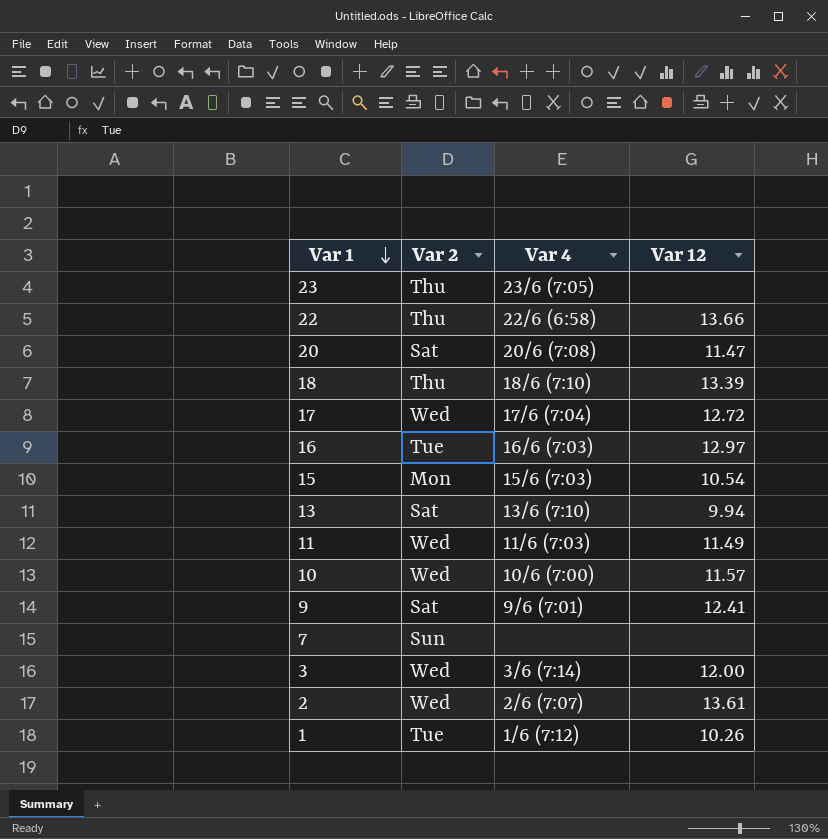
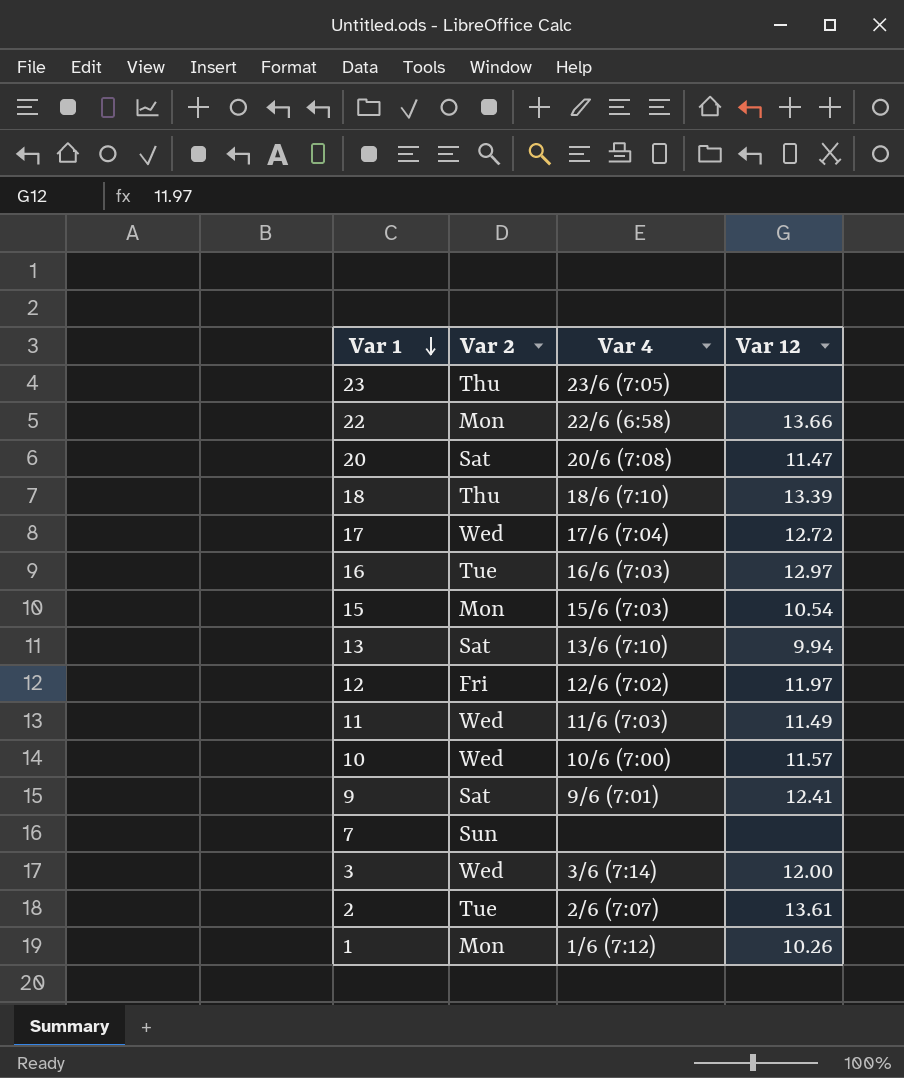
22 | Var 2: Thu -> Mon
row 12: none -> Fri | 12/6 (7:02) | 11.97
2 | Var 2: Wed -> Tue
1 | Var 2: Tue -> Mon

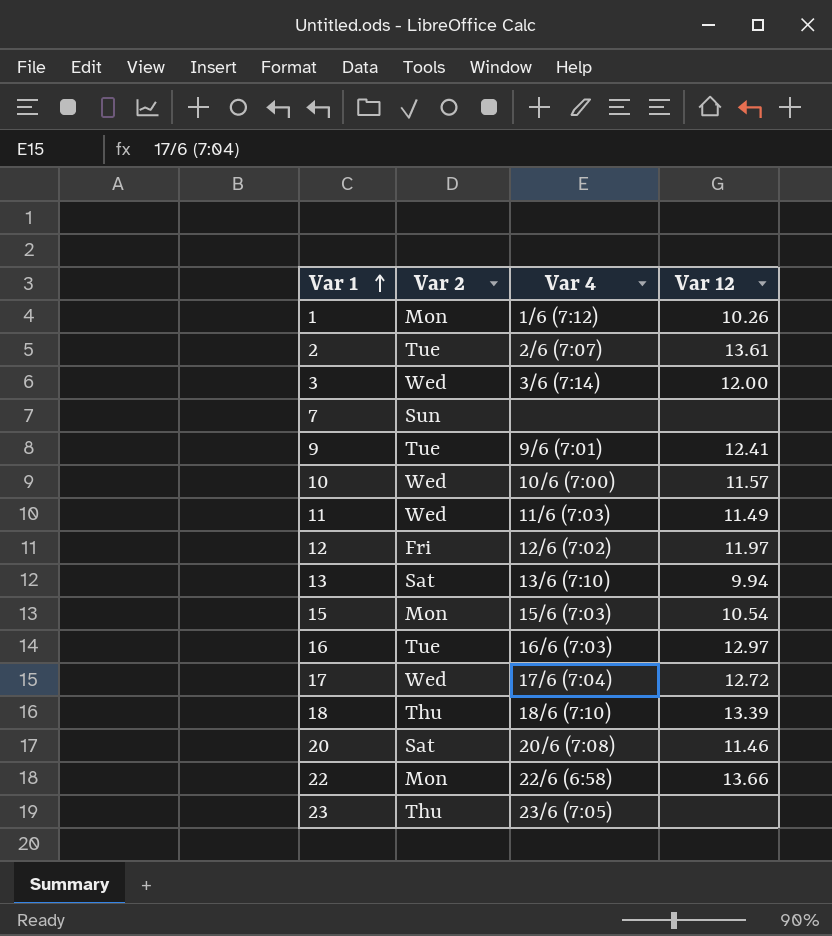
row order: Var 1 descending -> Var 1 ascending
9 | Var 2: Sat -> Tue
20 | Var 12: 11.47 -> 11.46

